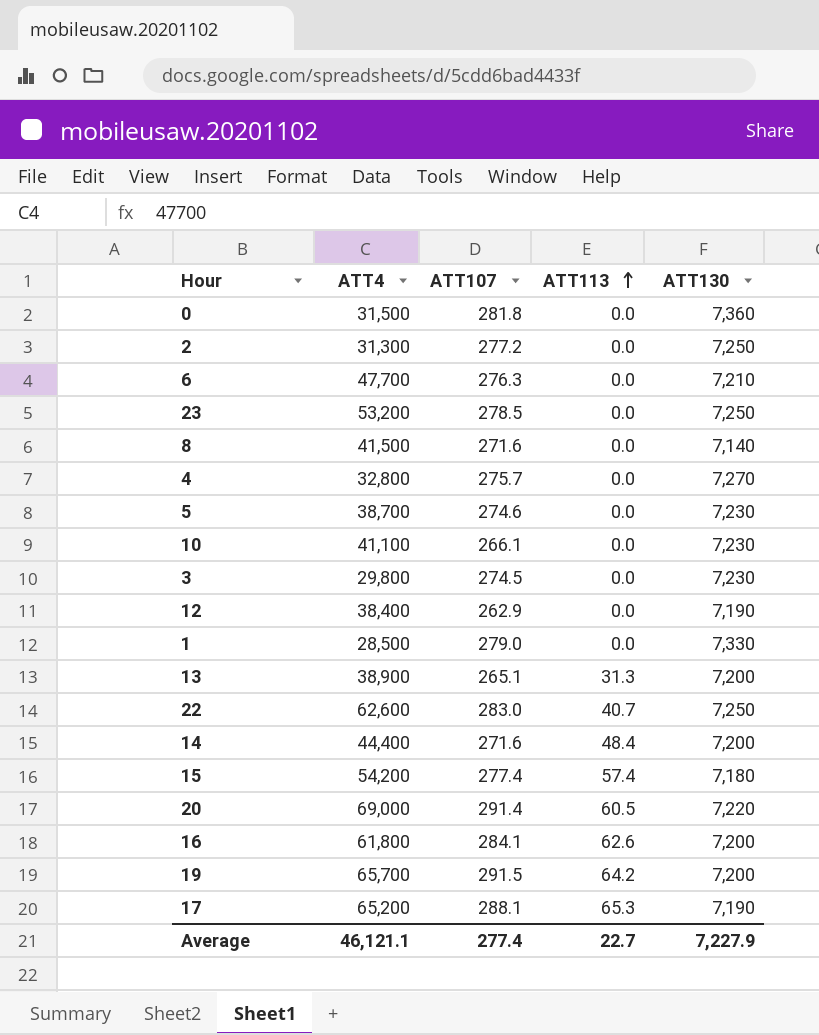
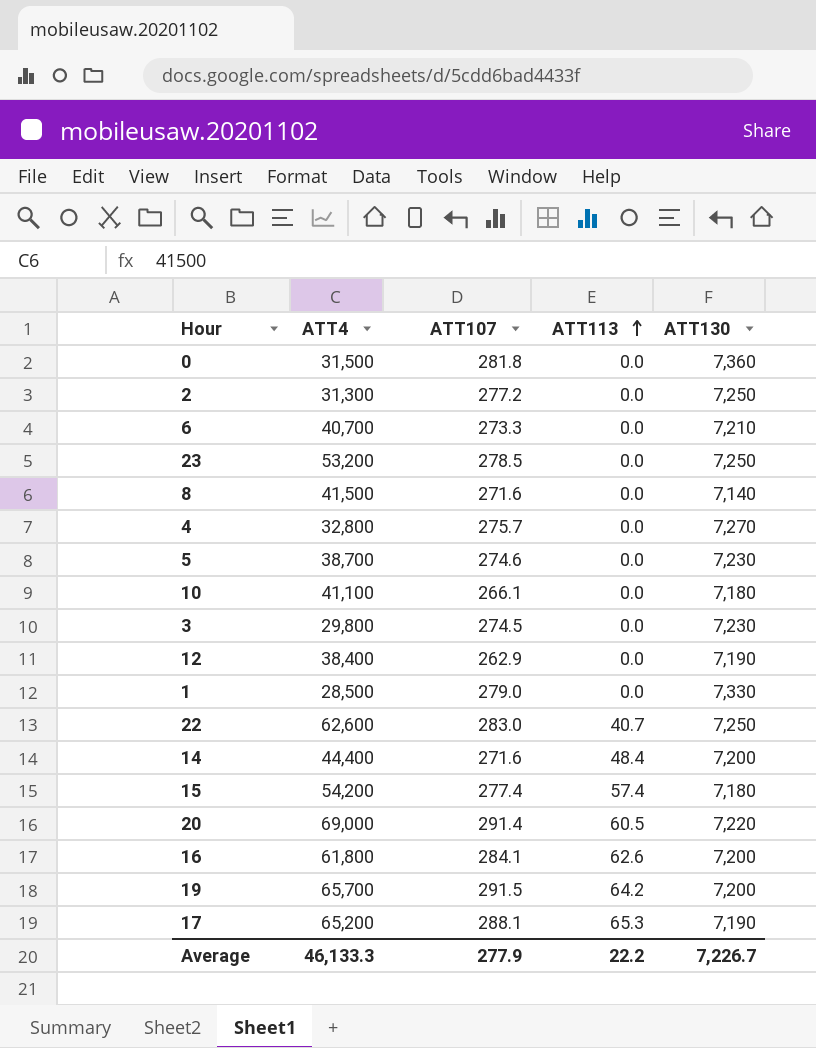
row 13: 38,900 | 265.1 | 31.3 | 7,200 -> none
6 | ATT4: 47,700 -> 40,700
6 | ATT107: 276.3 -> 273.3
10 | ATT130: 7,230 -> 7,180
Average | ATT4: 46,121.1 -> 46,133.3
Average | ATT107: 277.4 -> 277.9
Average | ATT113: 22.7 -> 22.2
Average | ATT130: 7,227.9 -> 7,226.7

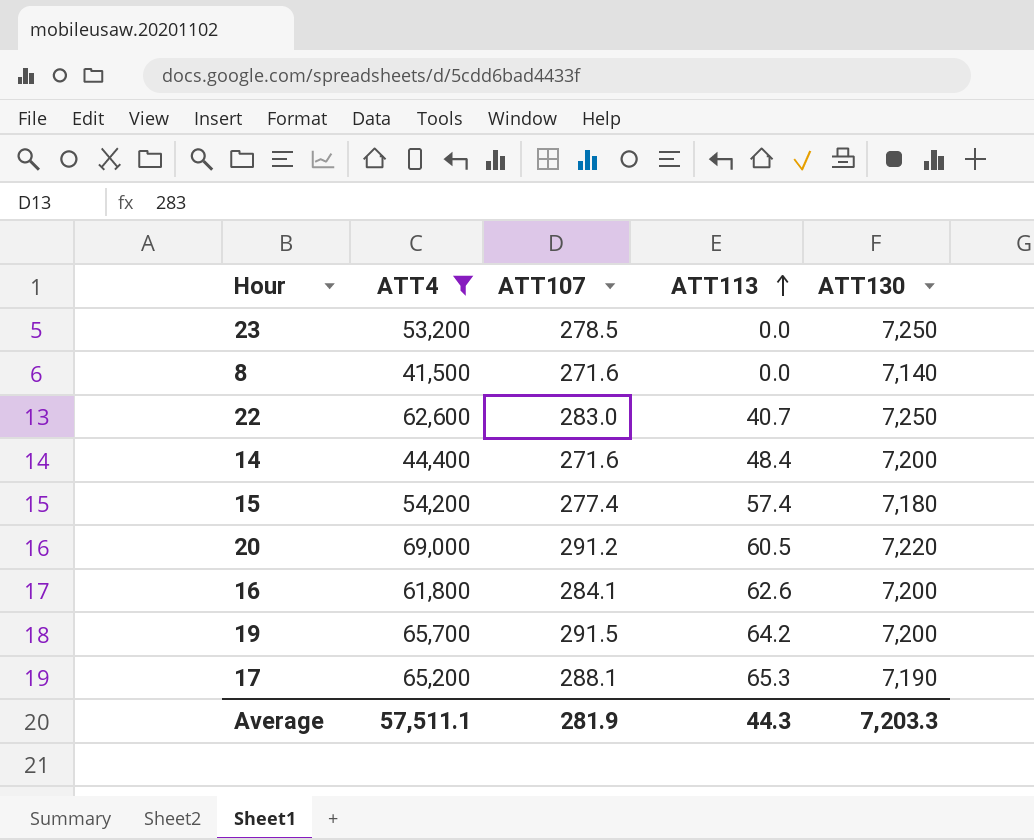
filter: none -> ATT4 >= 41,500
20 | ATT107: 291.4 -> 291.2
Average | ATT4: 46,133.3 -> 57,511.1
Average | ATT107: 277.9 -> 281.9
Average | ATT113: 22.2 -> 44.3
Average | ATT130: 7,226.7 -> 7,203.3

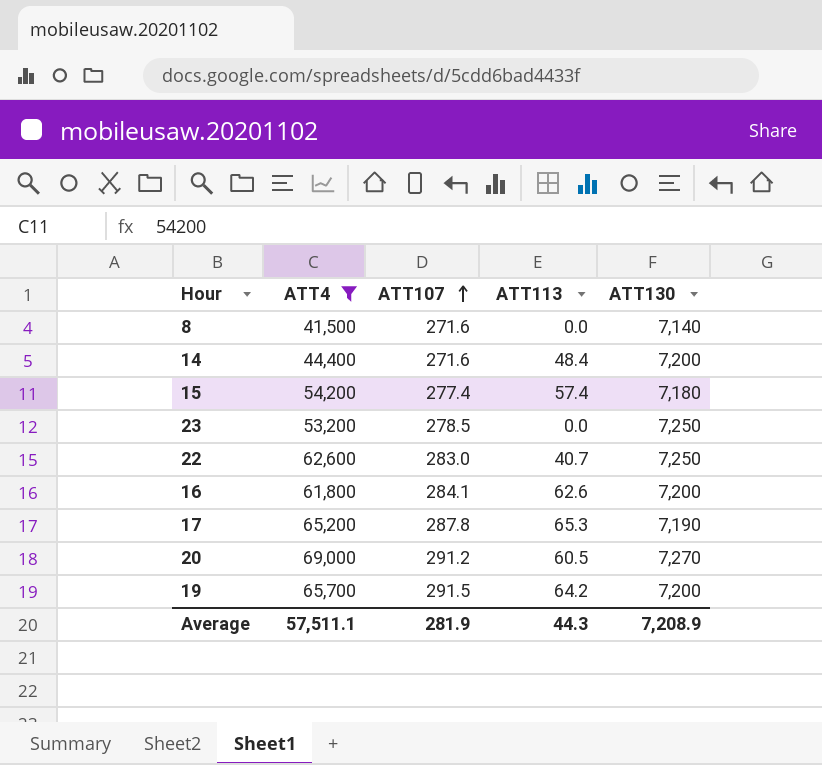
row order: ATT113 ascending -> ATT107 ascending
17 | ATT107: 288.1 -> 287.8
20 | ATT130: 7,220 -> 7,270
Average | ATT130: 7,203.3 -> 7,208.9

